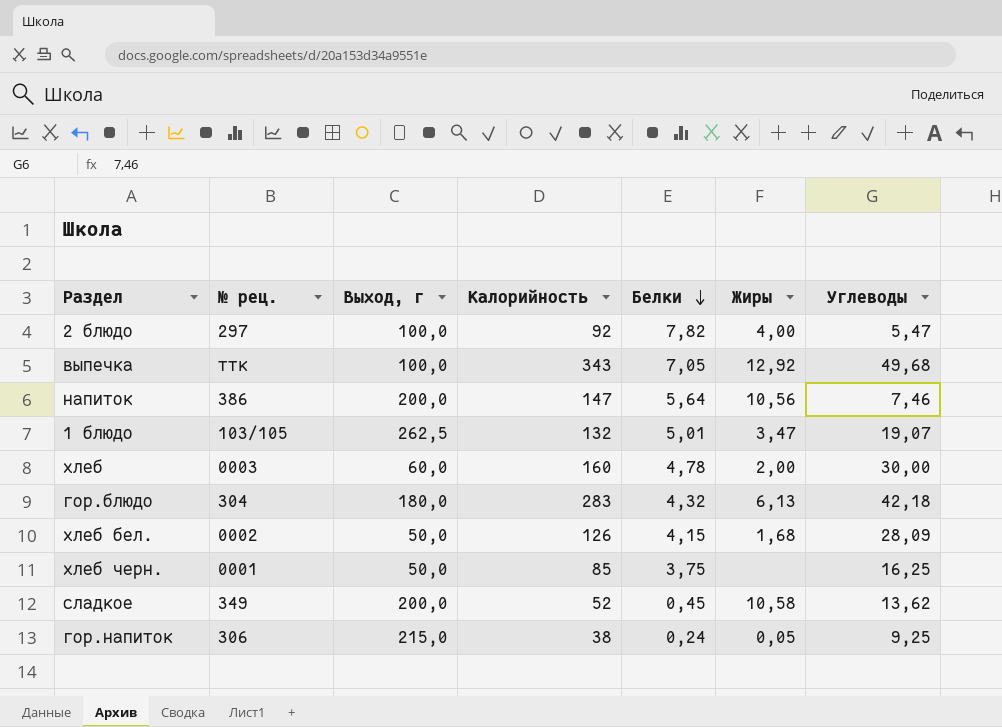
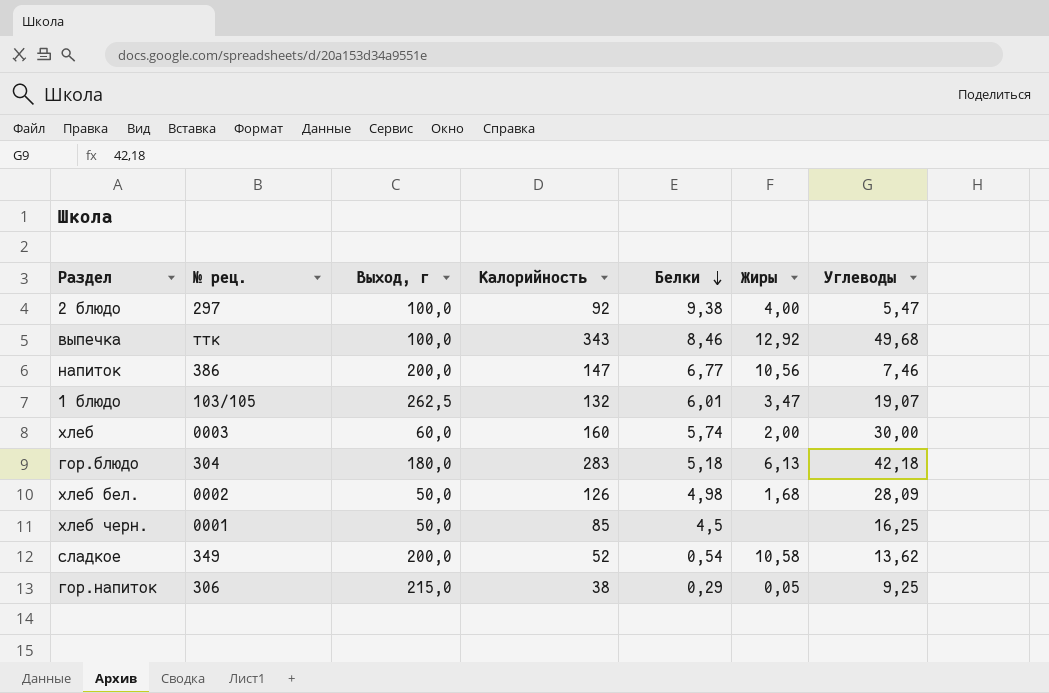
2 блюдо | Белки: 7,82 -> 9,38
выпечка | Белки: 7,05 -> 8,46
напиток | Белки: 5,64 -> 6,77
1 блюдо | Белки: 5,01 -> 6,01
хлеб | Белки: 4,78 -> 5,74
гор.блюдо | Белки: 4,32 -> 5,18
хлеб бел. | Белки: 4,15 -> 4,98
хлеб черн. | Белки: 3,75 -> 4,5
сладкое | Белки: 0,45 -> 0,54
гор.напиток | Белки: 0,24 -> 0,29

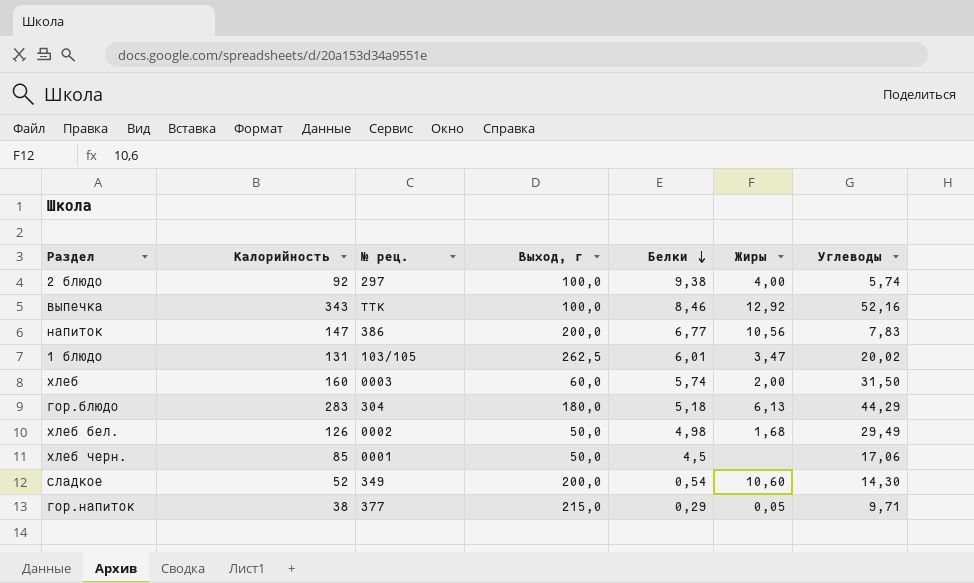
column Калорийность | position: 4 -> 2
2 блюдо | Углеводы: 5,47 -> 5,74
выпечка | Углеводы: 49,68 -> 52,16
напиток | Углеводы: 7,46 -> 7,83
1 блюдо | Калорийность: 132 -> 131
1 блюдо | Углеводы: 19,07 -> 20,02
хлеб | Углеводы: 30,00 -> 31,50
гор.блюдо | Углеводы: 42,18 -> 44,29
хлеб бел. | Углеводы: 28,09 -> 29,49
хлеб черн. | Углеводы: 16,25 -> 17,06
сладкое | Жиры: 10,58 -> 10,60
сладкое | Углеводы: 13,62 -> 14,30
гор.напиток | № рец.: 306 -> 377
гор.напиток | Углеводы: 9,25 -> 9,71

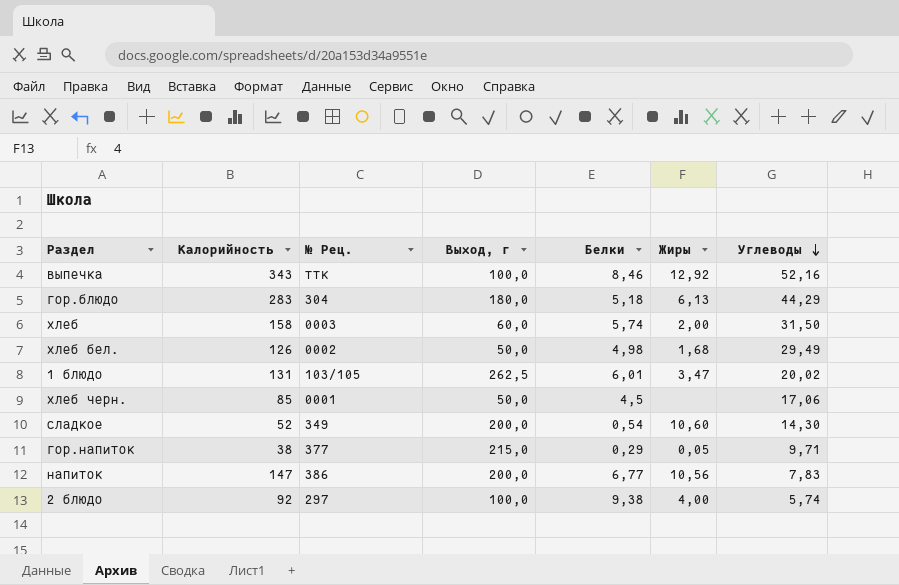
row order: Белки descending -> Углеводы descending
column name: № рец. -> № Рец.
хлеб | Калорийность: 160 -> 158

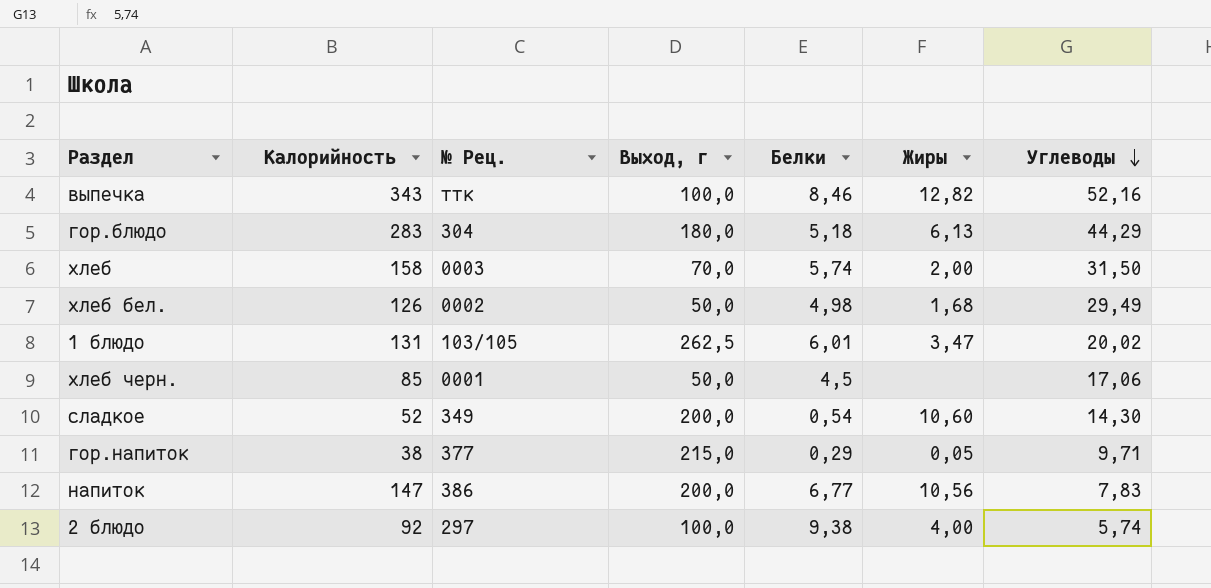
выпечка | Жиры: 12,92 -> 12,82
хлеб | Выход, г: 60,0 -> 70,0

